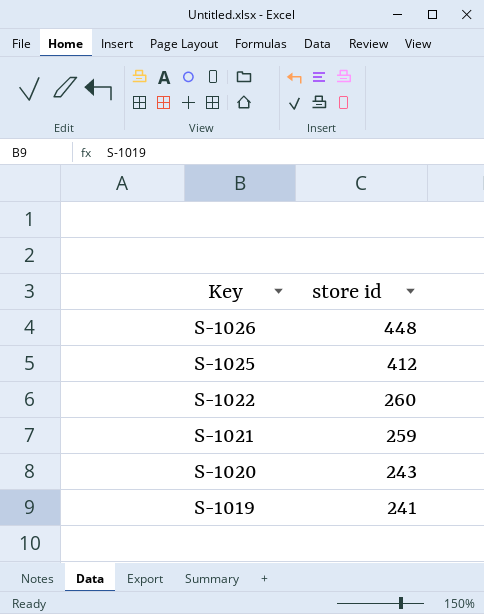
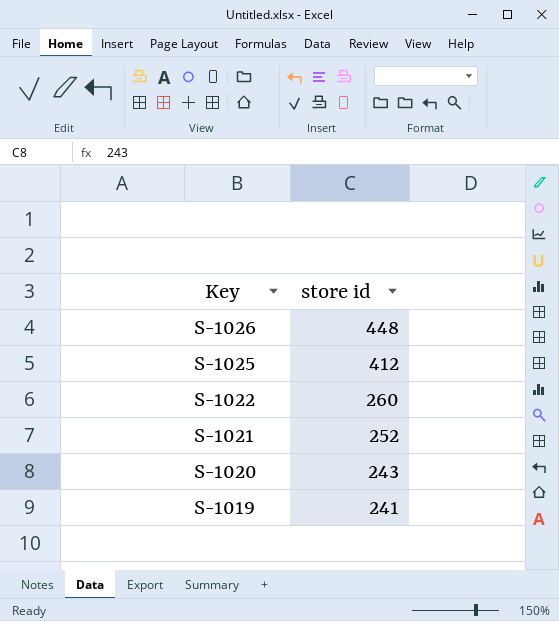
S-1021 | store id: 259 -> 252

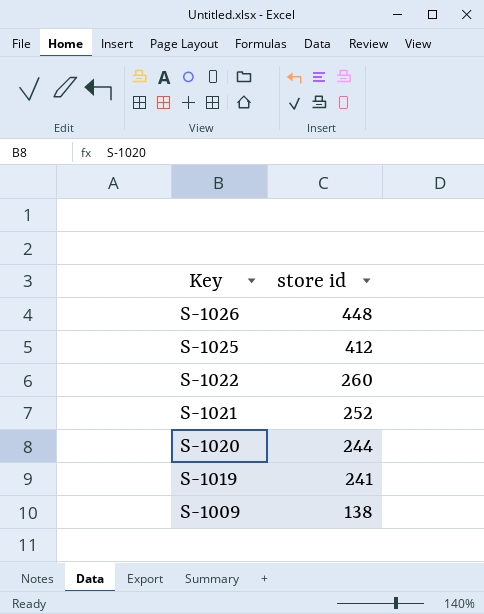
S-1020 | store id: 243 -> 244
row S-1009: none -> 138

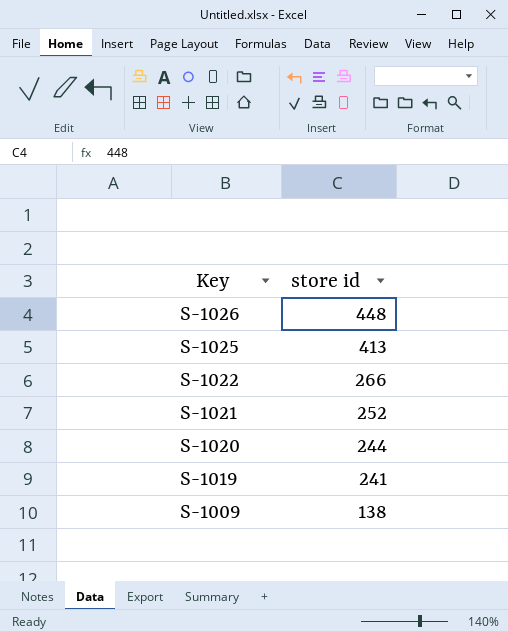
S-1025 | store id: 412 -> 413
S-1022 | store id: 260 -> 266

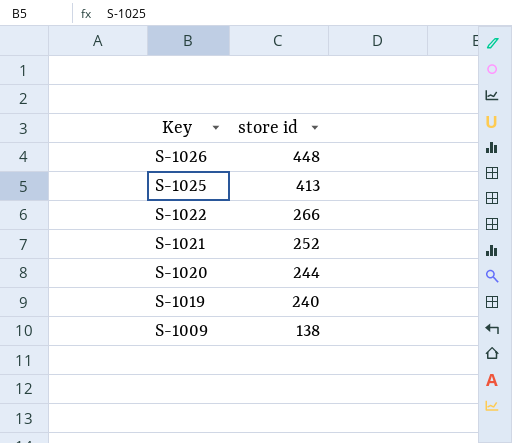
S-1019 | store id: 241 -> 240

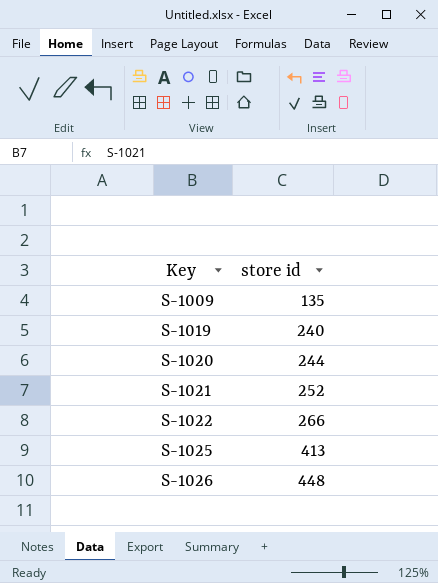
row order: Key descending -> Key ascending
S-1009 | store id: 138 -> 135

